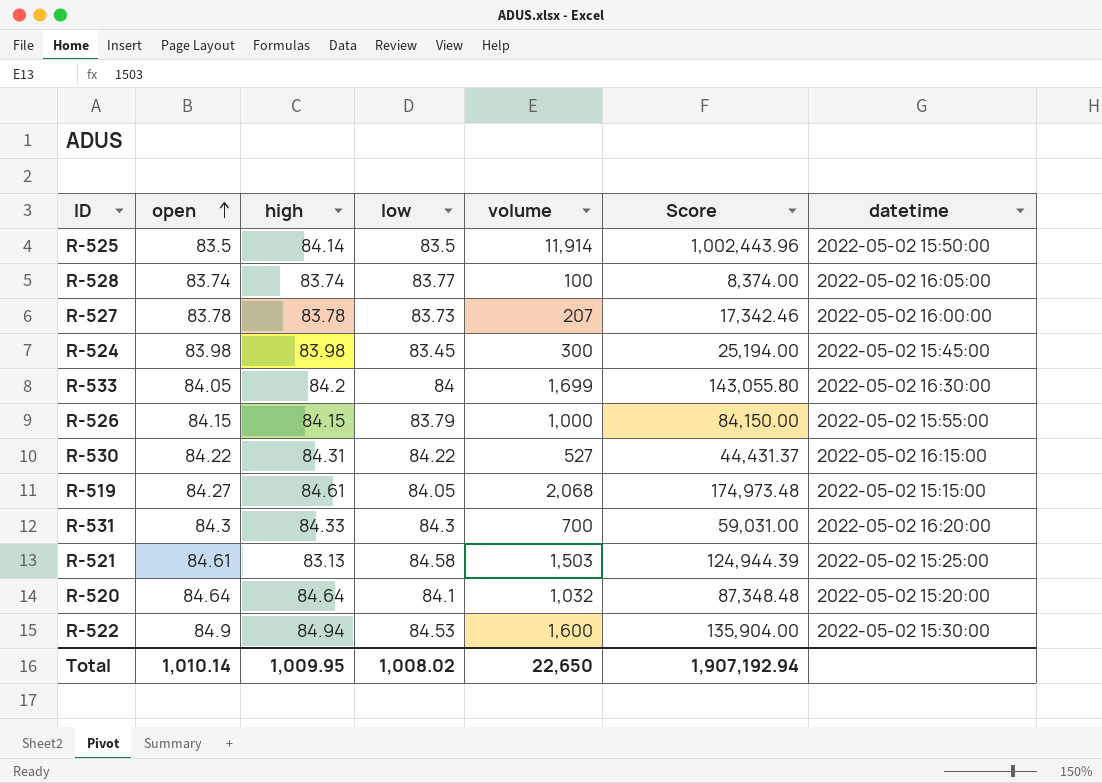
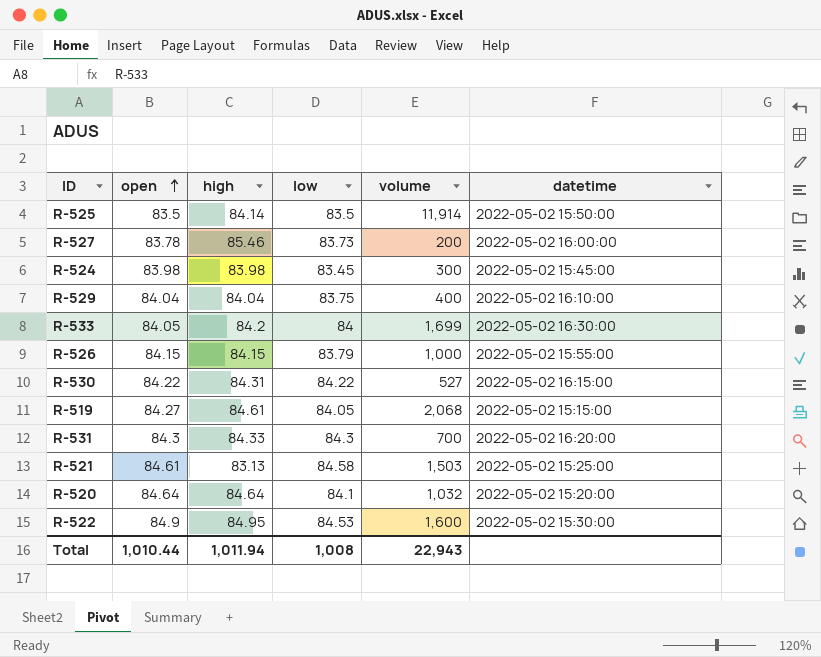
column Score | formula: [high] * [volume] -> none
row R-528: 83.74 | 83.74 | 83.77 | 100 | 8,374.00 | 2022-05-02 16:05:00 -> none
R-527 | high: 83.78 -> 85.46
R-527 | volume: 207 -> 200
row R-529: none -> 84.04 | 84.04 | 83.75 | 400 | 2022-05-02 16:10:00
R-522 | high: 84.94 -> 84.95
Total | open: 1,010.14 -> 1,010.44
Total | high: 1,009.95 -> 1,011.94
Total | low: 1,008.02 -> 1,008
Total | volume: 22,650 -> 22,943

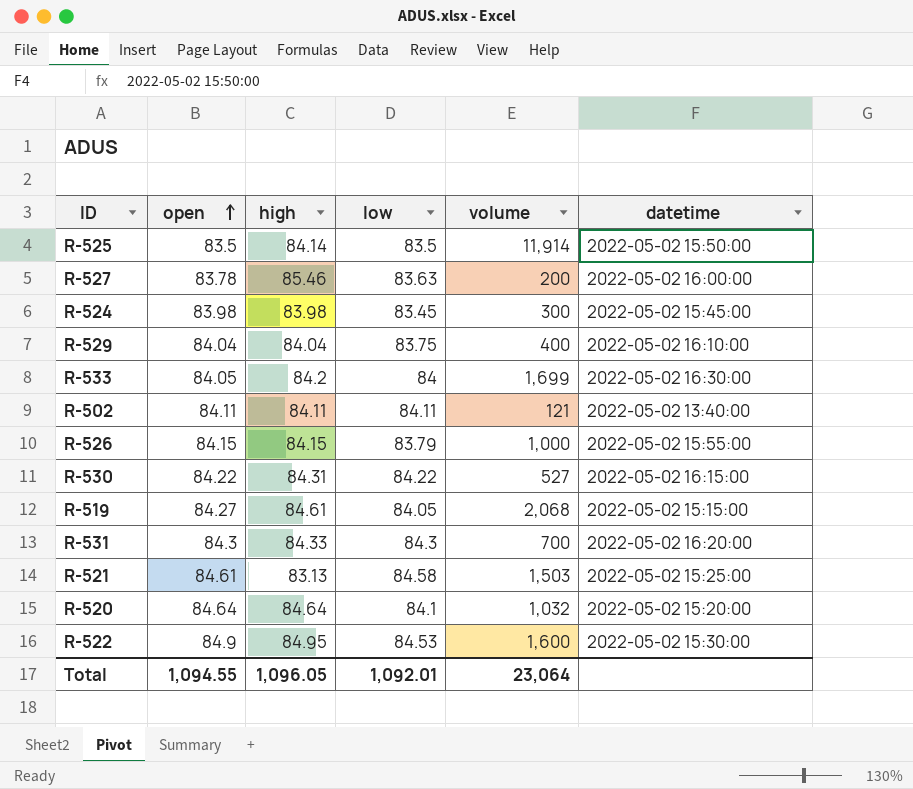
R-527 | low: 83.73 -> 83.63
row R-502: none -> 84.11 | 84.11 | 84.11 | 121 | 2022-05-02 13:40:00
Total | open: 1,010.44 -> 1,094.55
Total | high: 1,011.94 -> 1,096.05
Total | low: 1,008 -> 1,092.01
Total | volume: 22,943 -> 23,064

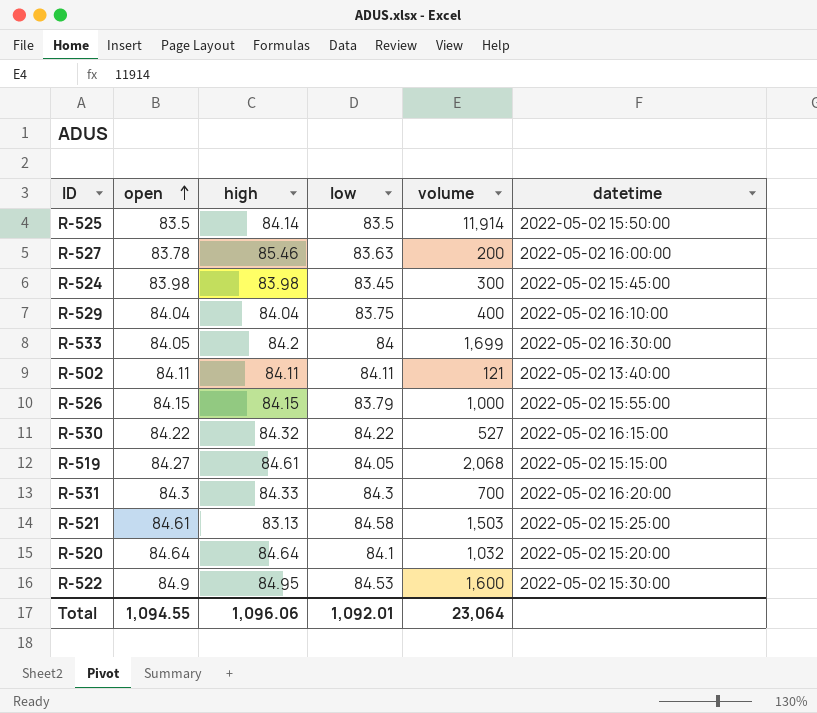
R-530 | high: 84.31 -> 84.32
Total | high: 1,096.05 -> 1,096.06

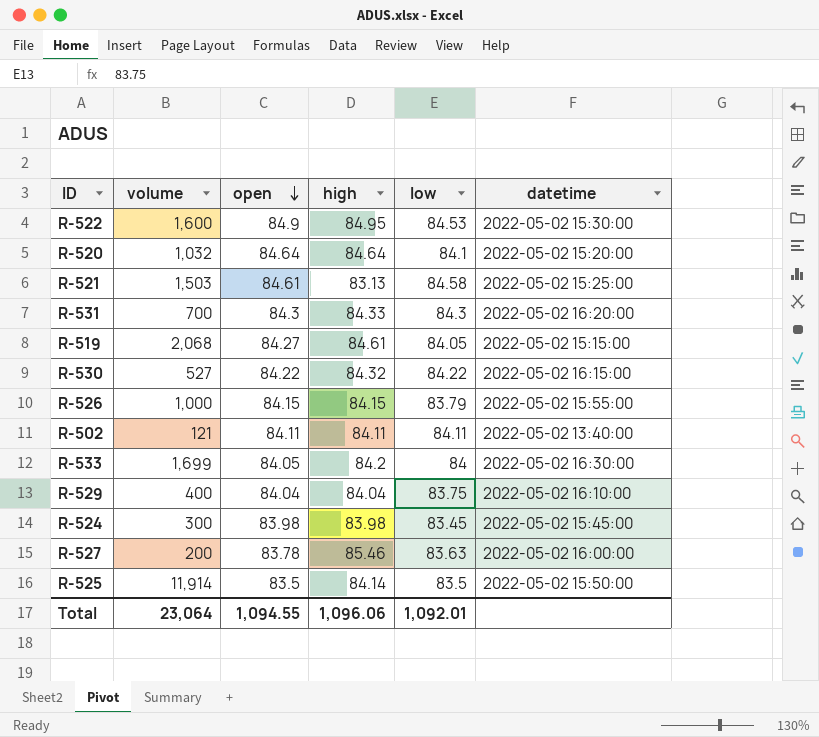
row order: open ascending -> open descending
column volume | position: 5 -> 2

